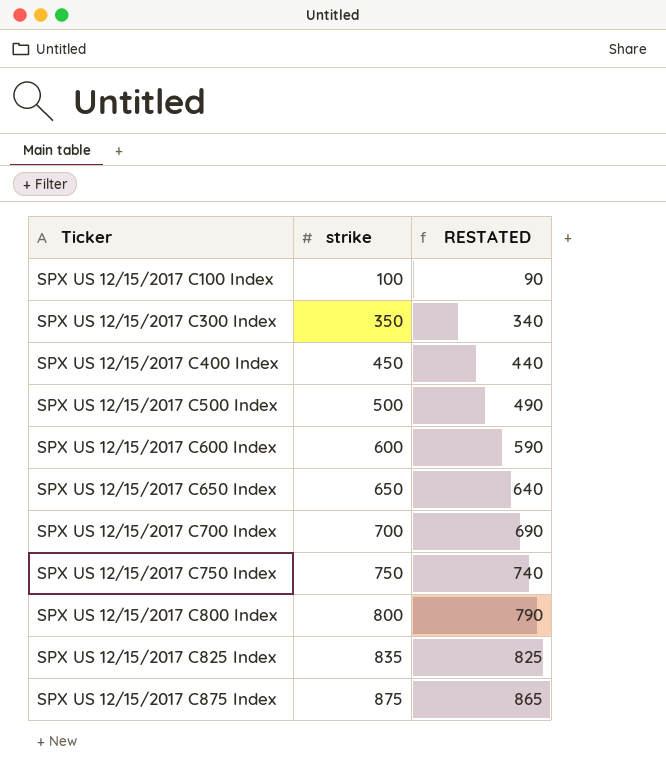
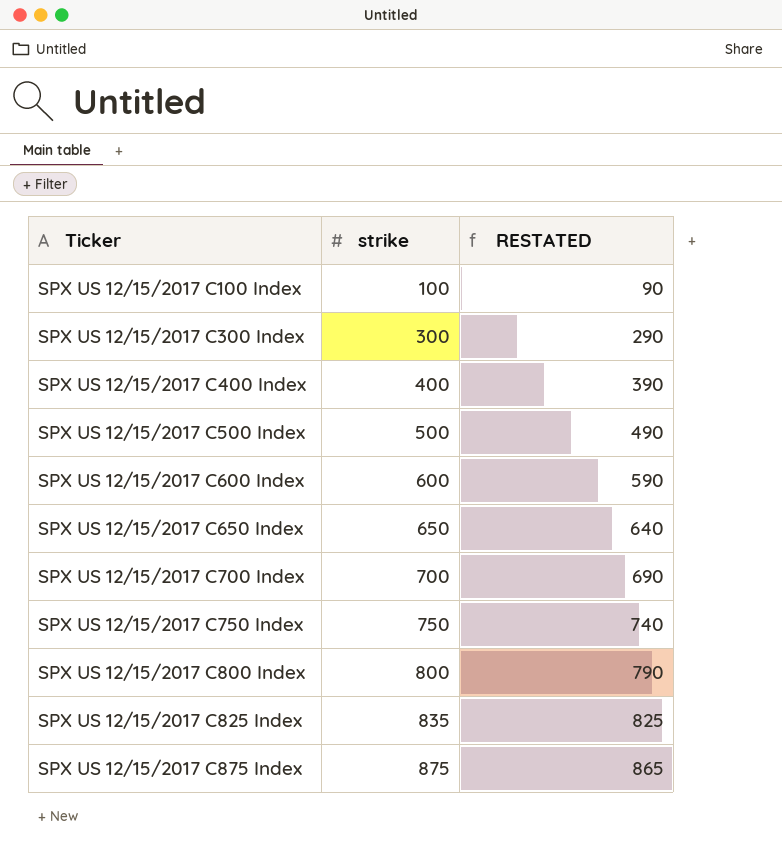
SPX US 12/15/2017 C300 Index | strike: 350 -> 300
SPX US 12/15/2017 C300 Index | RESTATED: 340 -> 290
SPX US 12/15/2017 C400 Index | strike: 450 -> 400
SPX US 12/15/2017 C400 Index | RESTATED: 440 -> 390

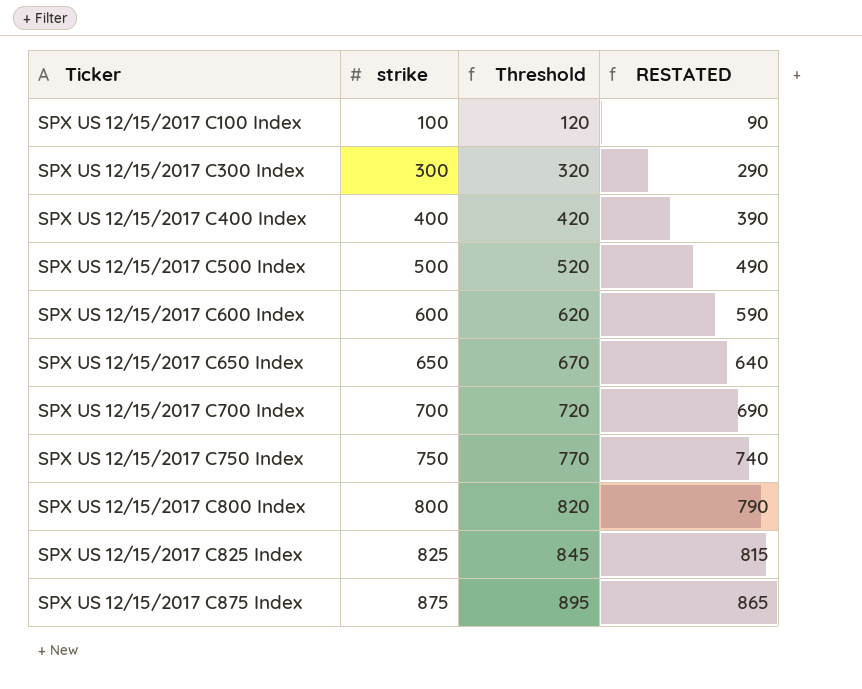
column Threshold | formula: none -> [strike] + 20
SPX US 12/15/2017 C825 Index | strike: 835 -> 825
SPX US 12/15/2017 C825 Index | RESTATED: 825 -> 815

